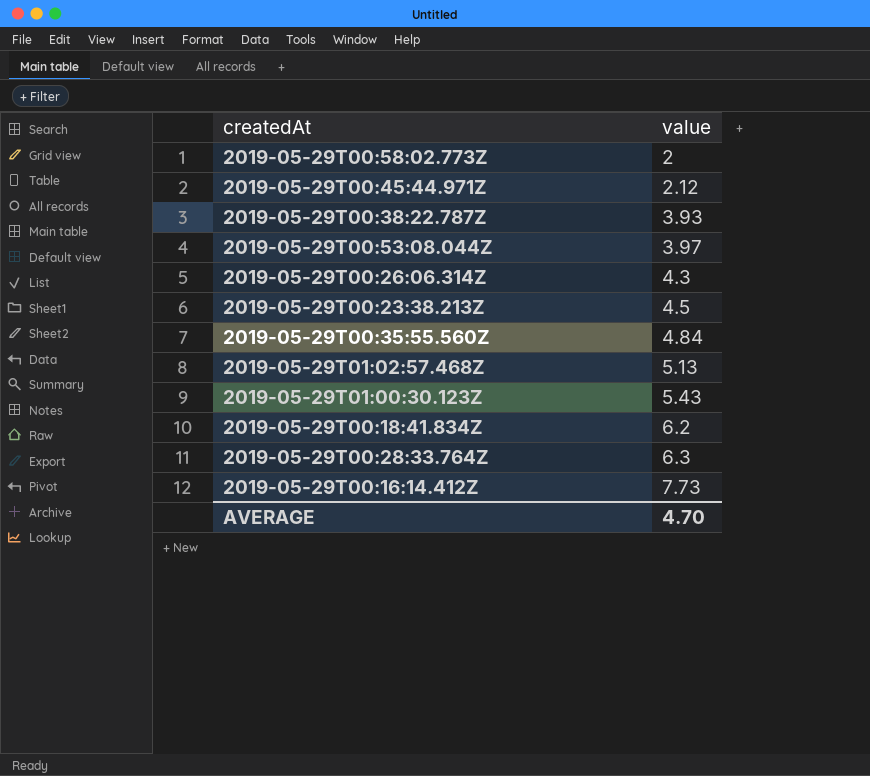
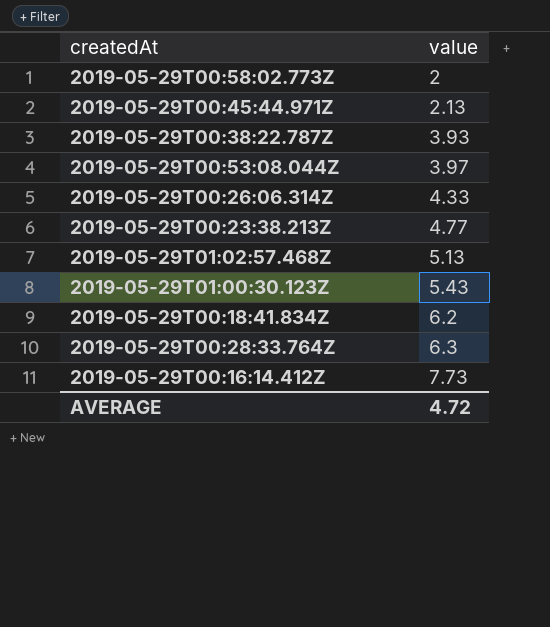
row 2019-05-29T00:35:55.560Z: 4.84 -> none
2019-05-29T00:45:44.971Z | value: 2.12 -> 2.13
2019-05-29T00:26:06.314Z | value: 4.3 -> 4.33
2019-05-29T00:23:38.213Z | value: 4.5 -> 4.77
AVERAGE | value: 4.70 -> 4.72

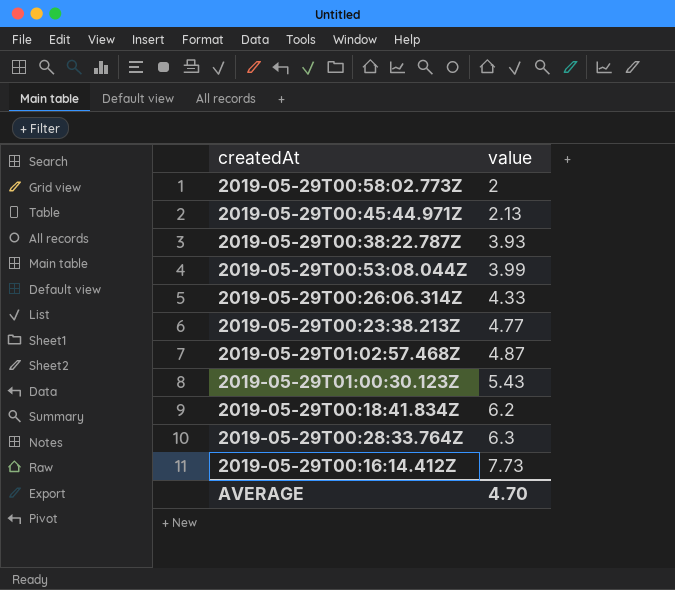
2019-05-29T00:53:08.044Z | value: 3.97 -> 3.99
2019-05-29T01:02:57.468Z | value: 5.13 -> 4.87
AVERAGE | value: 4.72 -> 4.70

